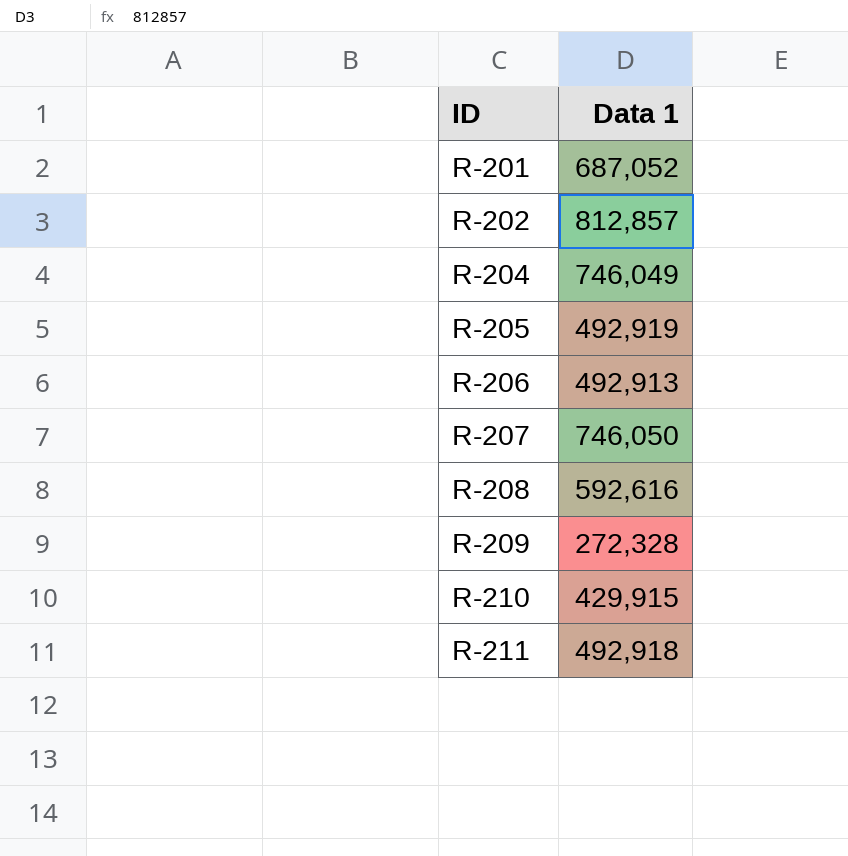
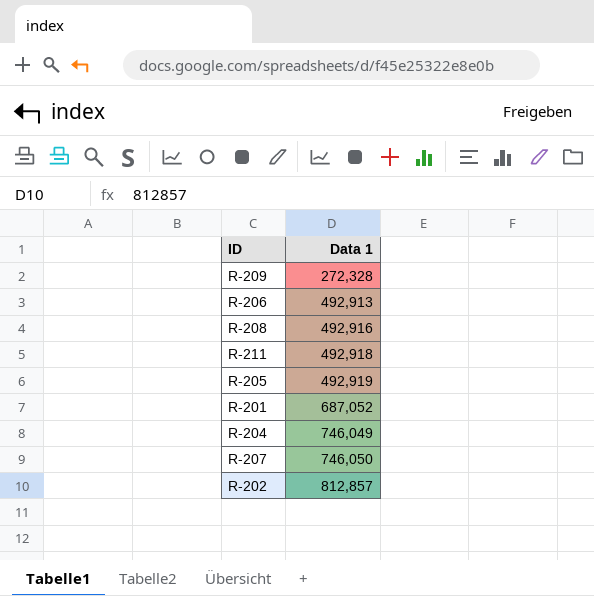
row order: ID ascending -> Data 1 ascending
row R-210: 429,915 -> none
R-208 | Data 1: 592,616 -> 492,916

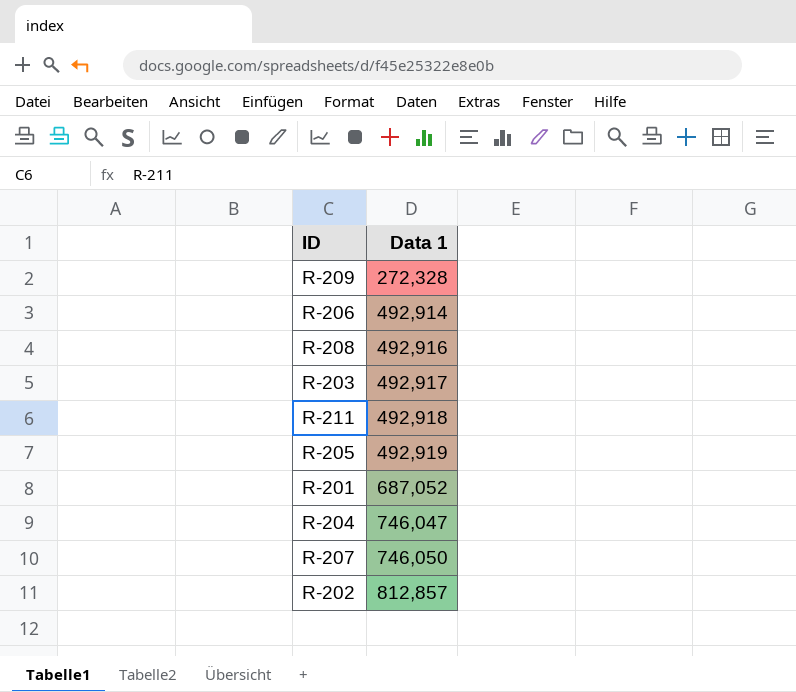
R-206 | Data 1: 492,913 -> 492,914
row R-203: none -> 492,917
R-204 | Data 1: 746,049 -> 746,047

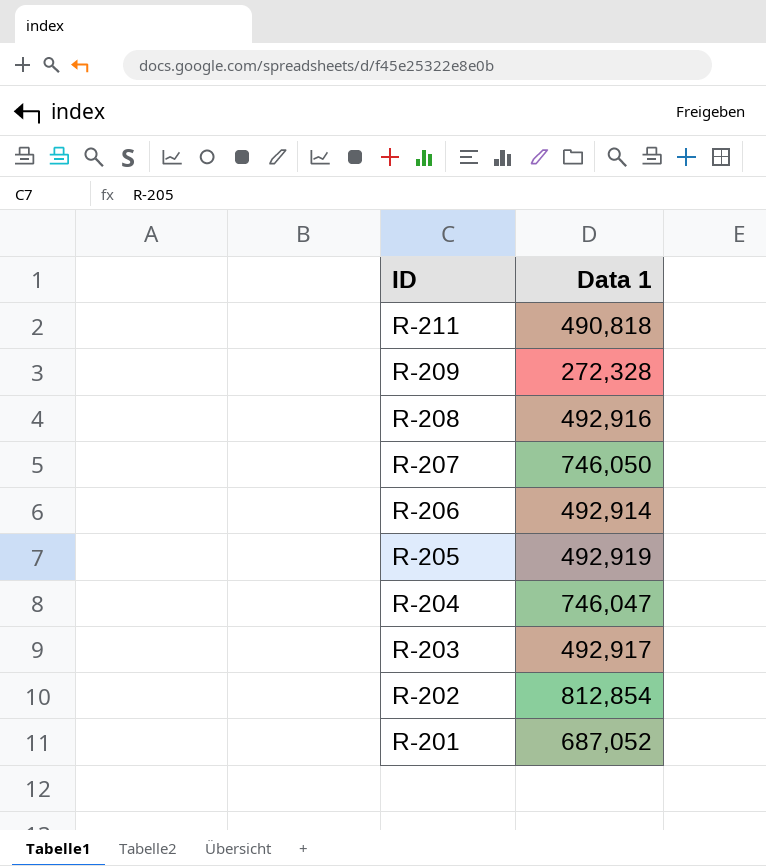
row order: Data 1 ascending -> ID descending
R-211 | Data 1: 492,918 -> 490,818
R-202 | Data 1: 812,857 -> 812,854

